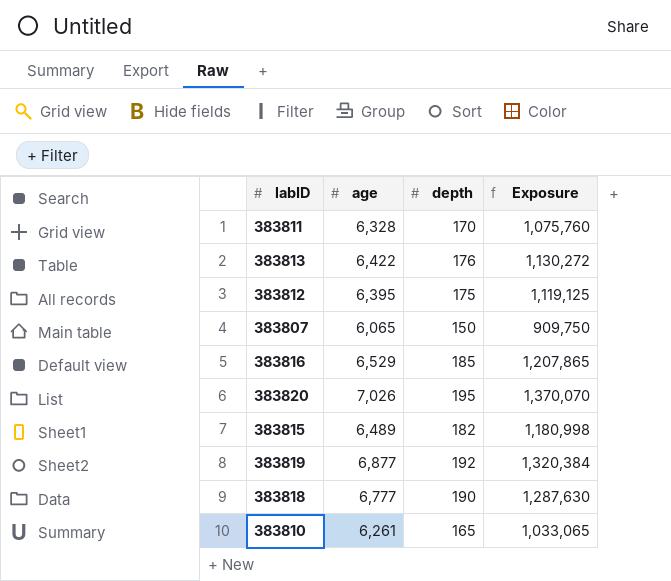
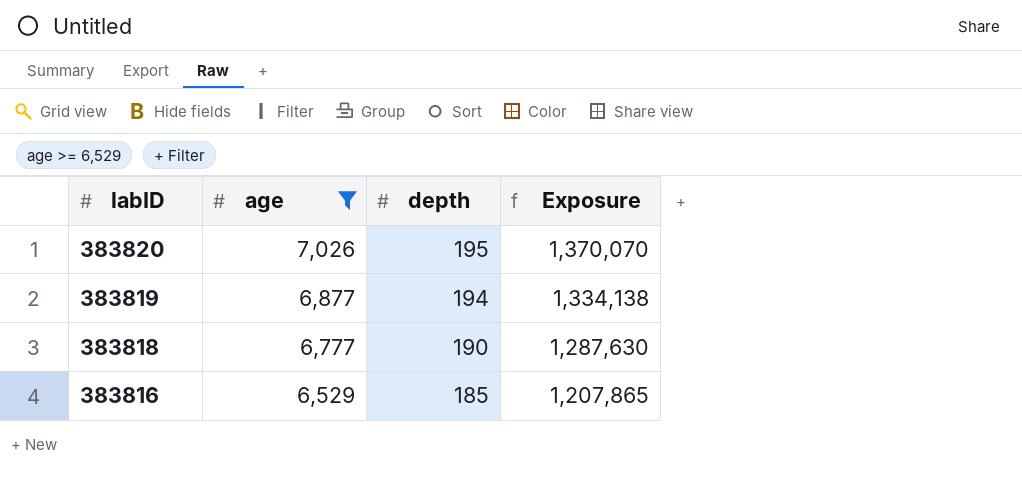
filter: none -> age >= 6,529
row order: none -> labID descending
383819 | depth: 192 -> 194
383819 | Exposure: 1,320,384 -> 1,334,138

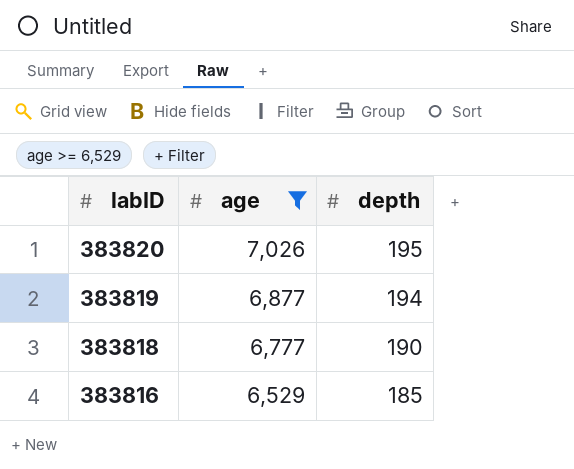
column Exposure | formula: [age] * [depth] -> none

